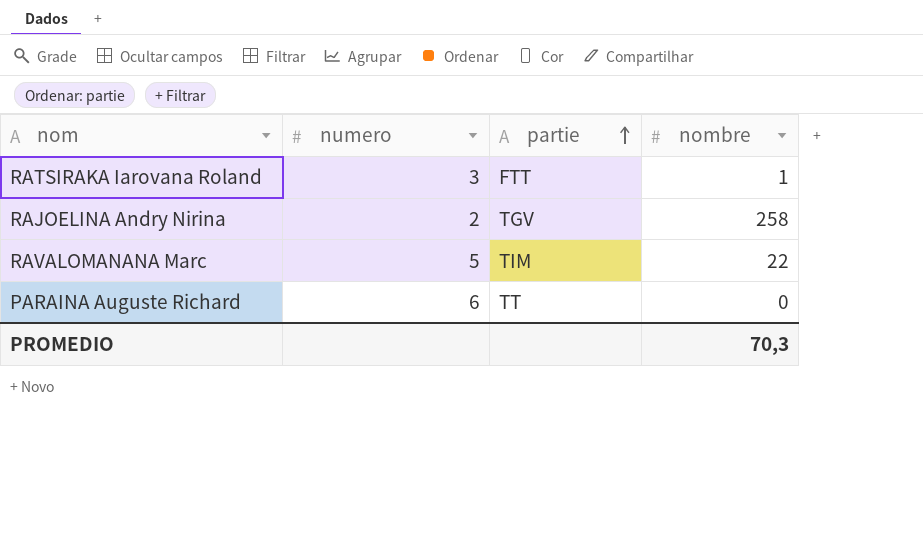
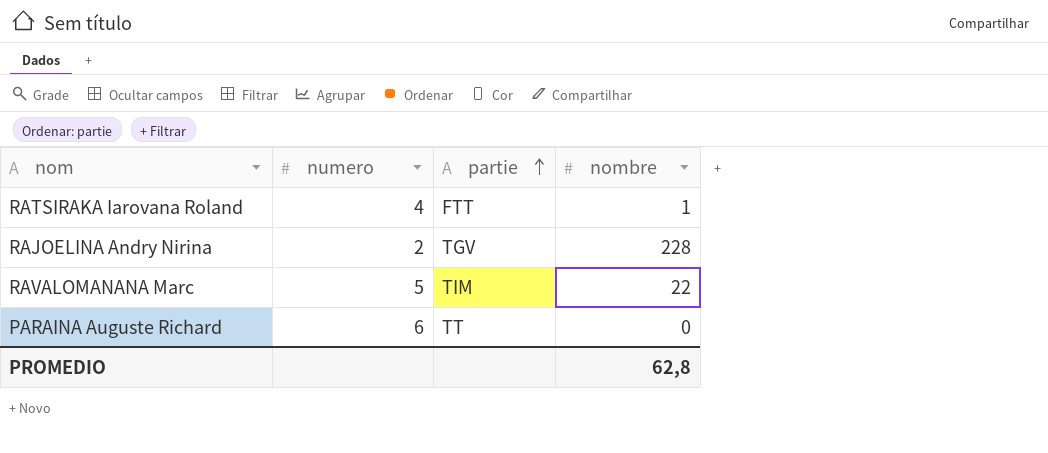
RATSIRAKA Iarovana Roland | numero: 3 -> 4
RAJOELINA Andry Nirina | nombre: 258 -> 228
PROMEDIO | nombre: 70,3 -> 62,8

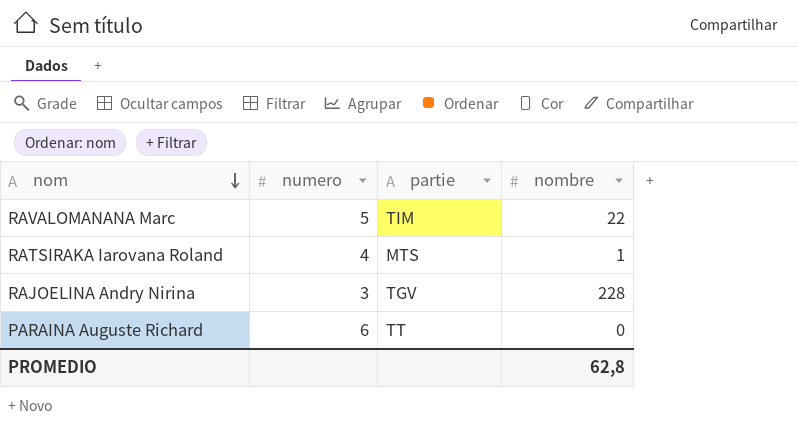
row order: partie ascending -> nom descending
RATSIRAKA Iarovana Roland | partie: FTT -> MTS
RAJOELINA Andry Nirina | numero: 2 -> 3

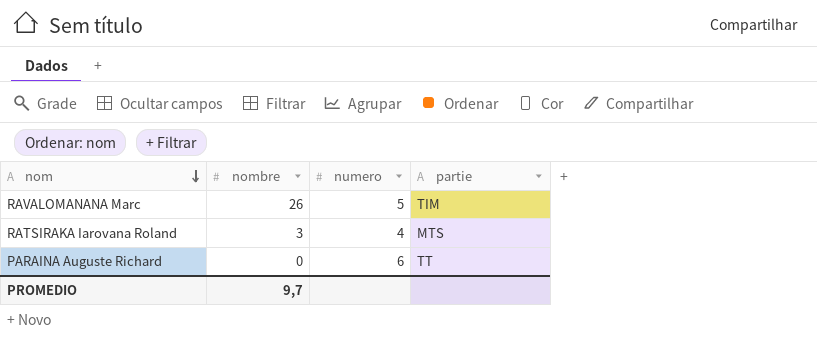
column nombre | position: 4 -> 2
row RAJOELINA Andry Nirina: 3 | TGV | 228 -> none
RAVALOMANANA Marc | nombre: 22 -> 26
RATSIRAKA Iarovana Roland | nombre: 1 -> 3
PROMEDIO | nombre: 62,8 -> 9,7

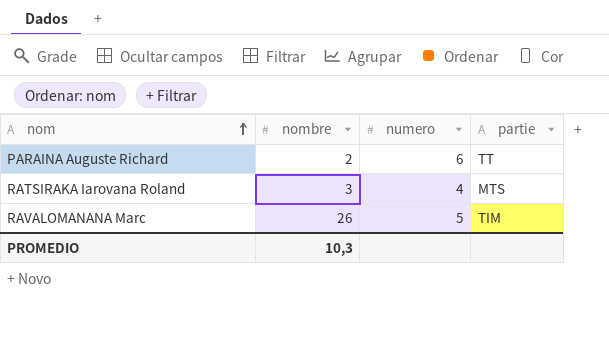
row order: nom descending -> nom ascending
PARAINA Auguste Richard | nombre: 0 -> 2
PROMEDIO | nombre: 9,7 -> 10,3

